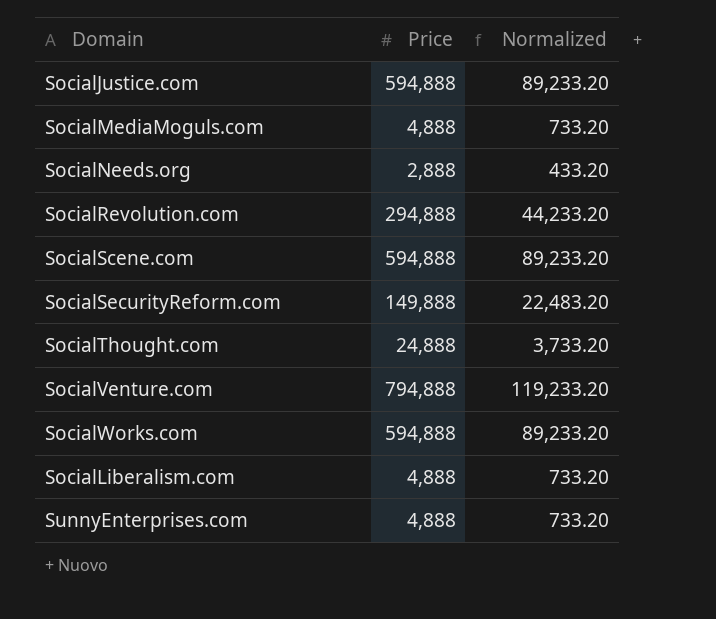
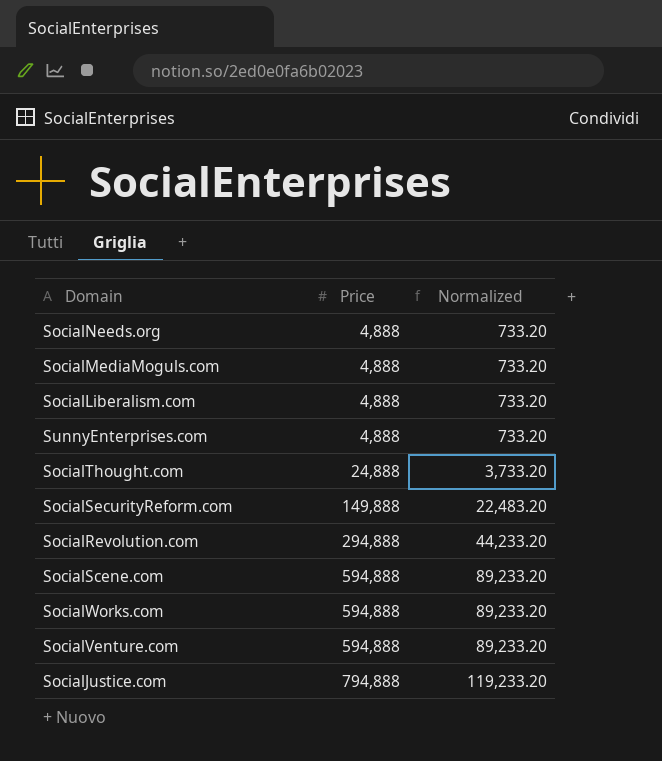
row order: none -> Price ascending
SocialNeeds.org | Price: 2,888 -> 4,888
SocialNeeds.org | Normalized: 433.20 -> 733.20
SocialVenture.com | Price: 794,888 -> 594,888
SocialVenture.com | Normalized: 119,233.20 -> 89,233.20
SocialJustice.com | Price: 594,888 -> 794,888
SocialJustice.com | Normalized: 89,233.20 -> 119,233.20

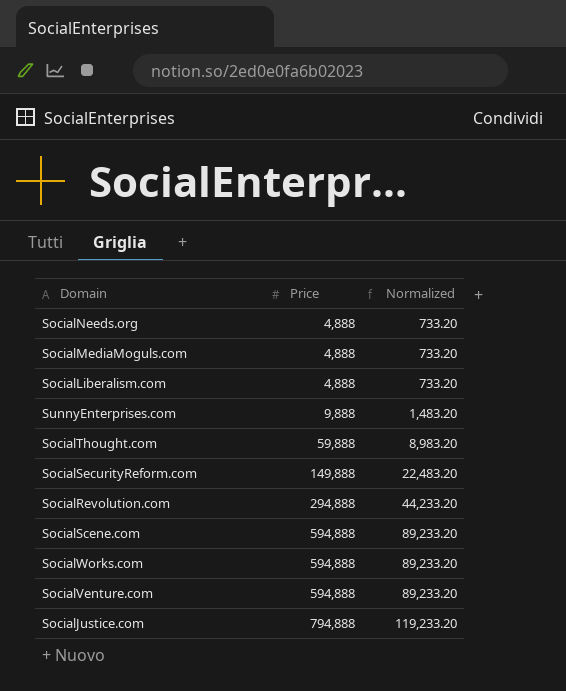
SunnyEnterprises.com | Price: 4,888 -> 9,888
SunnyEnterprises.com | Normalized: 733.20 -> 1,483.20
SocialThought.com | Price: 24,888 -> 59,888
SocialThought.com | Normalized: 3,733.20 -> 8,983.20

